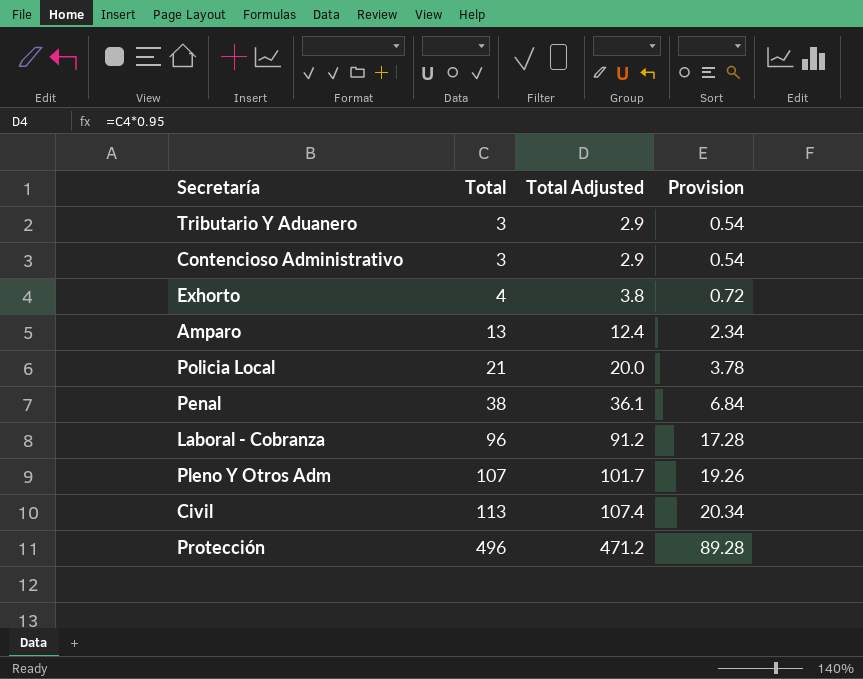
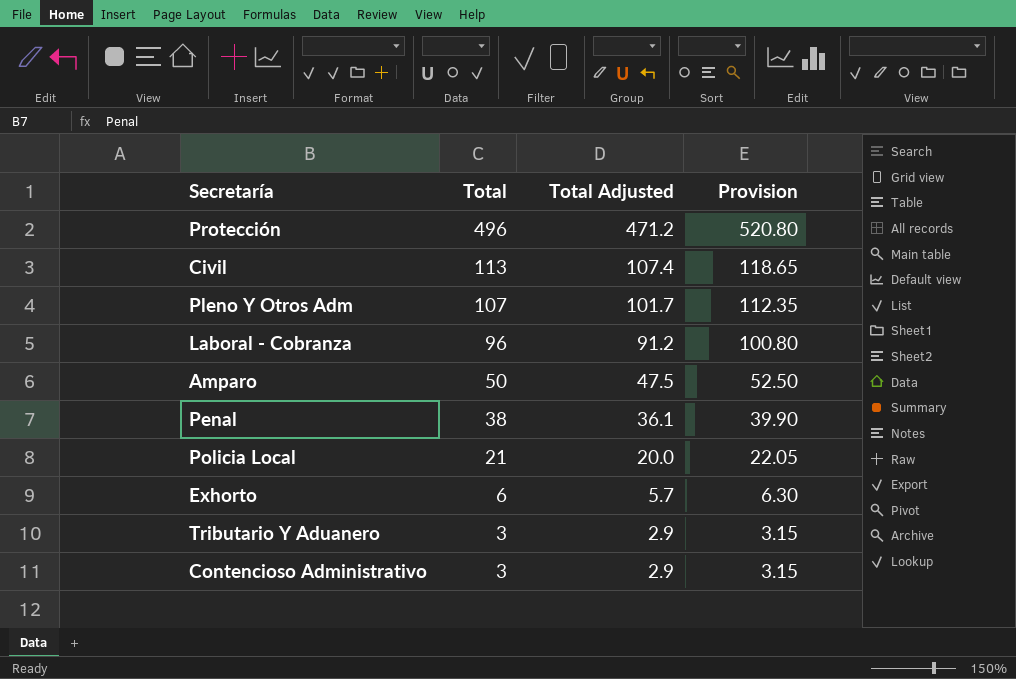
row order: Total ascending -> Total descending
column Provision | formula: [Total] * 0.18 -> [Total] * 1.05
Amparo | Total: 13 -> 50
Amparo | Total Adjusted: 12.4 -> 47.5
Exhorto | Total: 4 -> 6
Exhorto | Total Adjusted: 3.8 -> 5.7

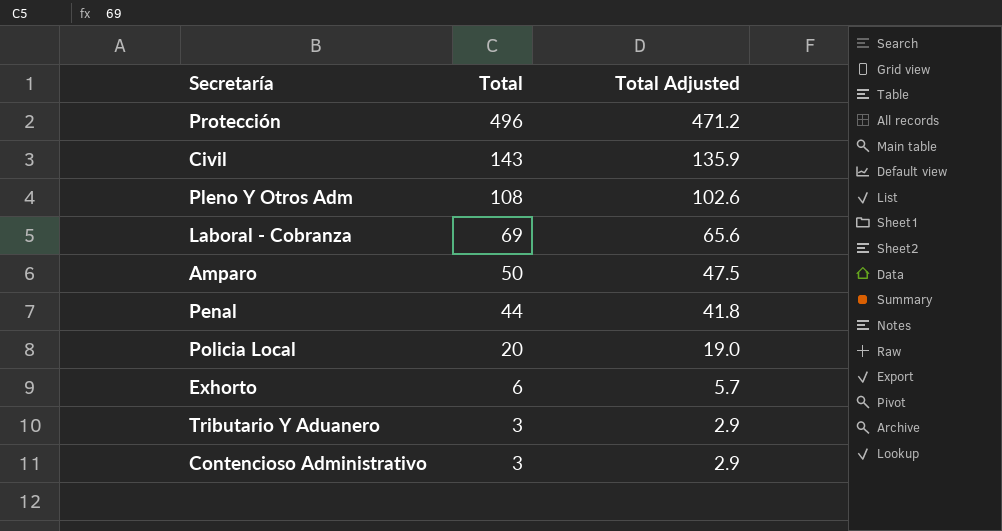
column Provision | formula: [Total] * 1.05 -> none
Civil | Total: 113 -> 143
Civil | Total Adjusted: 107.4 -> 135.9
Pleno Y Otros Adm | Total: 107 -> 108
Pleno Y Otros Adm | Total Adjusted: 101.7 -> 102.6
Laboral - Cobranza | Total: 96 -> 69
Laboral - Cobranza | Total Adjusted: 91.2 -> 65.6
Penal | Total: 38 -> 44
Penal | Total Adjusted: 36.1 -> 41.8
Policia Local | Total: 21 -> 20
Policia Local | Total Adjusted: 20.0 -> 19.0

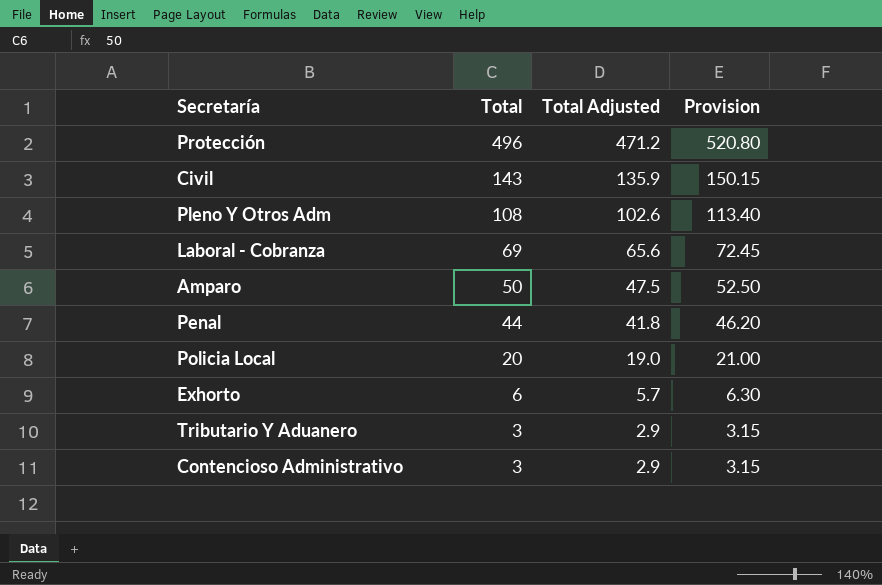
column Provision | formula: none -> [Total] * 1.05

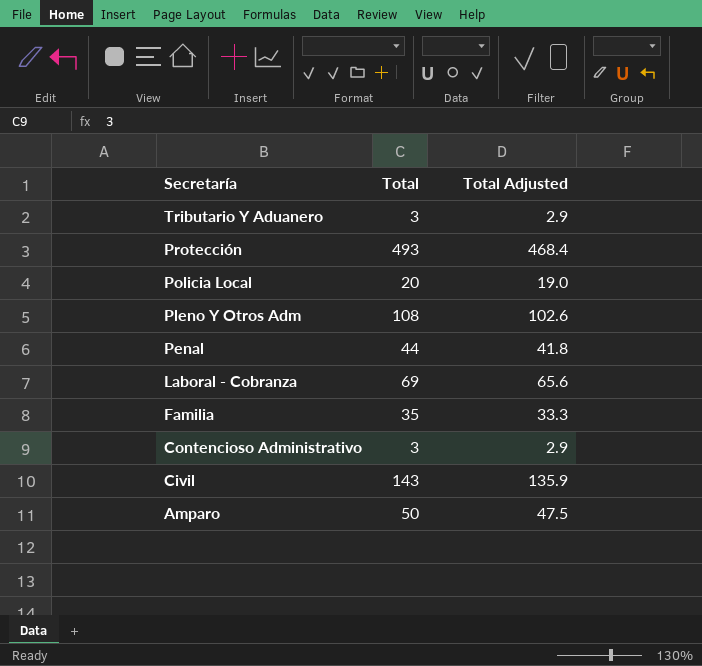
row order: Total descending -> Secretaría descending
column Provision | formula: [Total] * 1.05 -> none
row Exhorto: 6 | 5.7 | 6.30 -> none
Protección | Total: 496 -> 493
Protección | Total Adjusted: 471.2 -> 468.4
row Familia: none -> 35 | 33.3

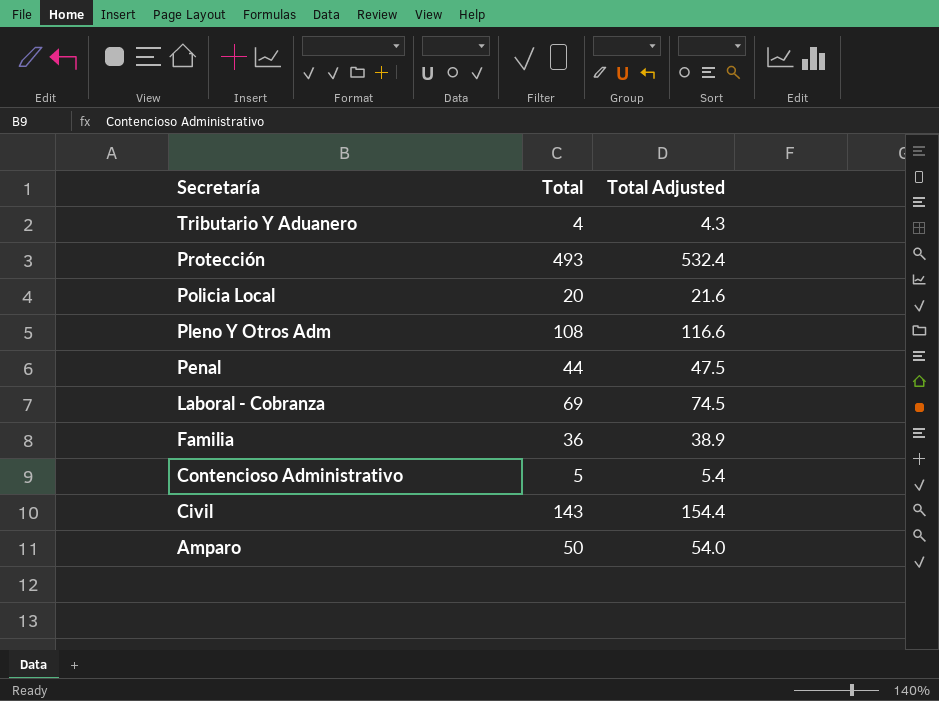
column Total Adjusted | formula: [Total] * 0.95 -> [Total] * 1.08
Tributario Y Aduanero | Total: 3 -> 4
Familia | Total: 35 -> 36
Contencioso Administrativo | Total: 3 -> 5

